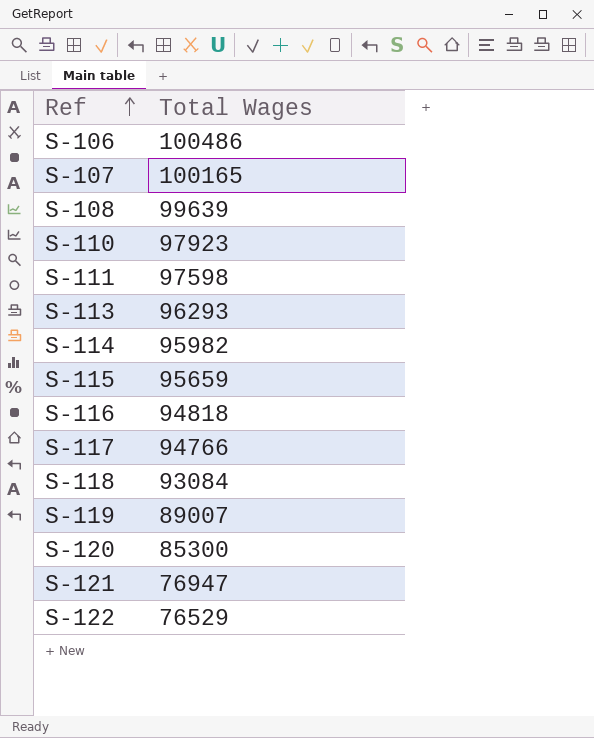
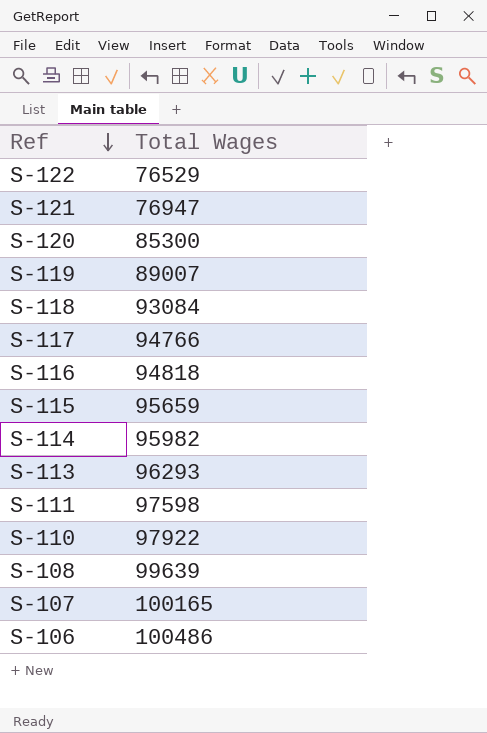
row order: Ref ascending -> Ref descending
S-110 | Total Wages: 97923 -> 97922

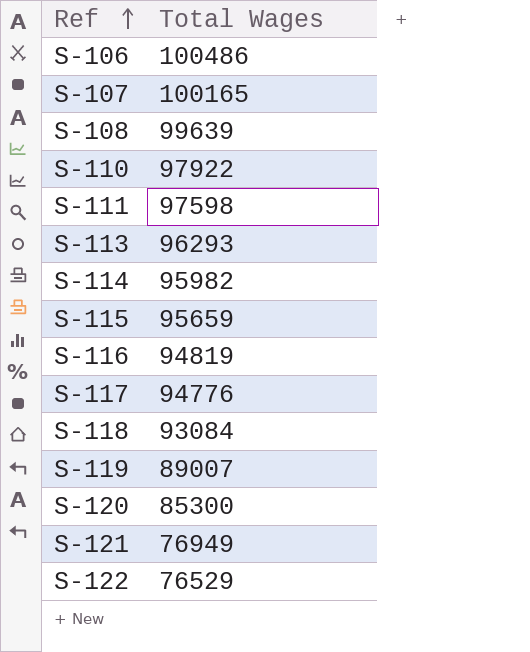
row order: Ref descending -> Ref ascending
S-116 | Total Wages: 94818 -> 94819
S-117 | Total Wages: 94766 -> 94776
S-121 | Total Wages: 76947 -> 76949

